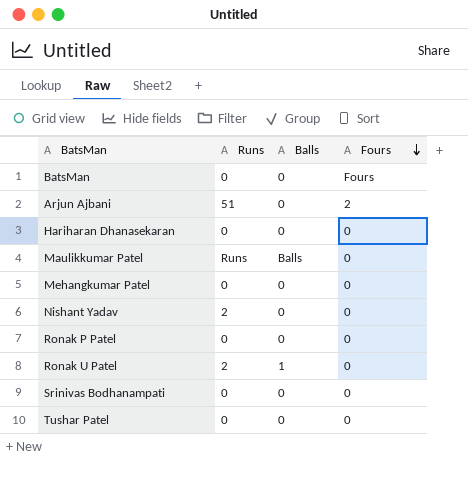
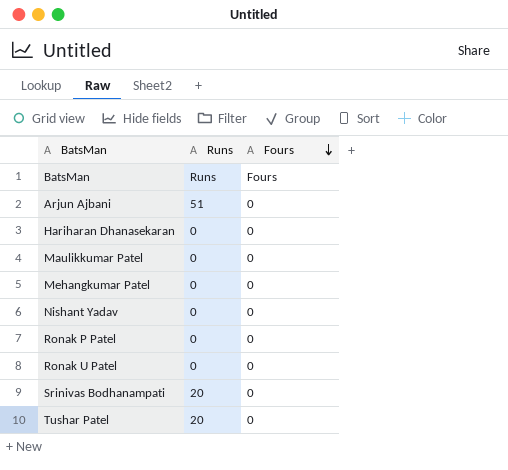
column Balls | position: 3 -> none
BatsMan | Runs: 0 -> Runs
Arjun Ajbani | Fours: 2 -> 0
Maulikkumar Patel | Runs: Runs -> 0
Nishant Yadav | Runs: 2 -> 0
Ronak U Patel | Runs: 2 -> 0
Srinivas Bodhanampati | Runs: 0 -> 20
Tushar Patel | Runs: 0 -> 20

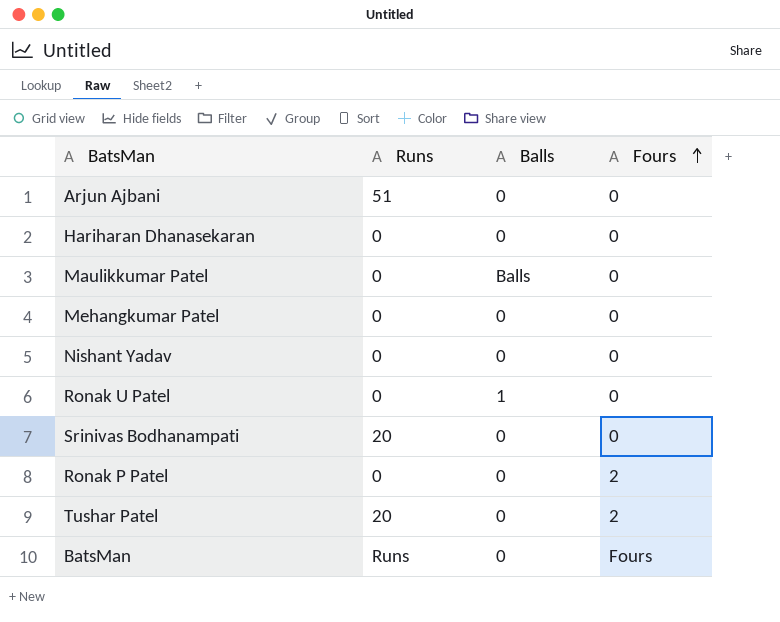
row order: Fours descending -> Fours ascending
column Balls | position: none -> 3
Ronak P Patel | Fours: 0 -> 2
Tushar Patel | Fours: 0 -> 2

